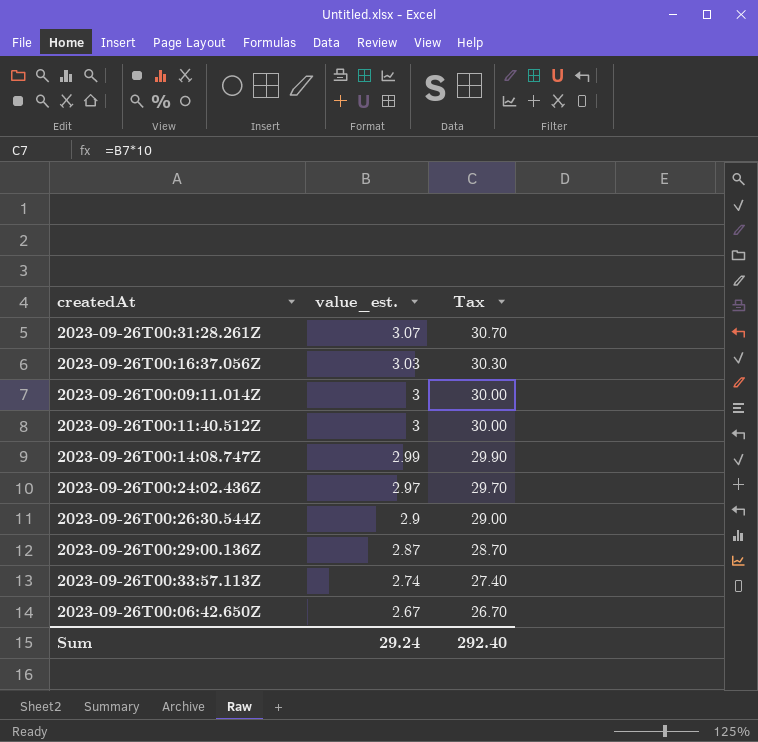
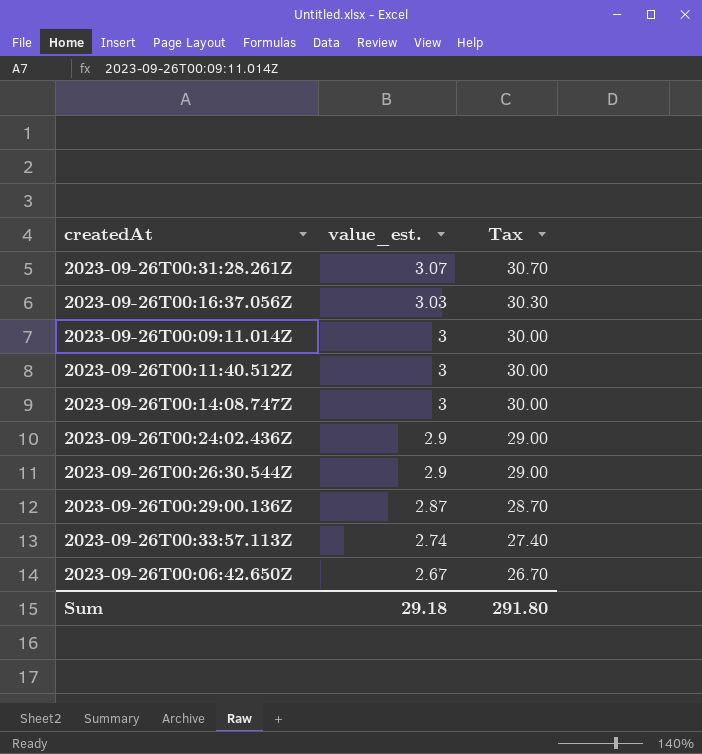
2023-09-26T00:14:08.747Z | value_est.: 2.99 -> 3
2023-09-26T00:14:08.747Z | Tax: 29.90 -> 30.00
2023-09-26T00:24:02.436Z | value_est.: 2.97 -> 2.9
2023-09-26T00:24:02.436Z | Tax: 29.70 -> 29.00
Sum | value_est.: 29.24 -> 29.18
Sum | Tax: 292.40 -> 291.80

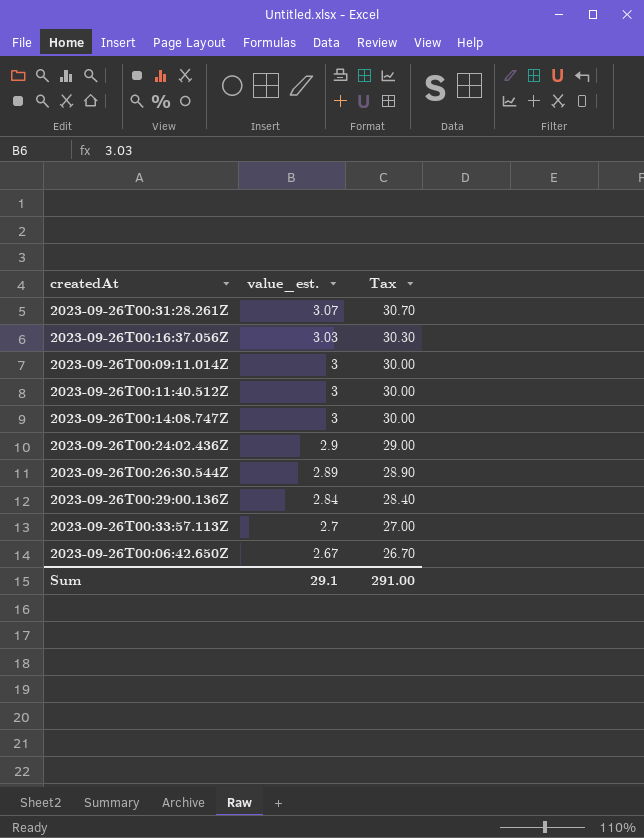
2023-09-26T00:26:30.544Z | value_est.: 2.9 -> 2.89
2023-09-26T00:26:30.544Z | Tax: 29.00 -> 28.90
2023-09-26T00:29:00.136Z | value_est.: 2.87 -> 2.84
2023-09-26T00:29:00.136Z | Tax: 28.70 -> 28.40
2023-09-26T00:33:57.113Z | value_est.: 2.74 -> 2.7
2023-09-26T00:33:57.113Z | Tax: 27.40 -> 27.00
Sum | value_est.: 29.18 -> 29.1
Sum | Tax: 291.80 -> 291.00

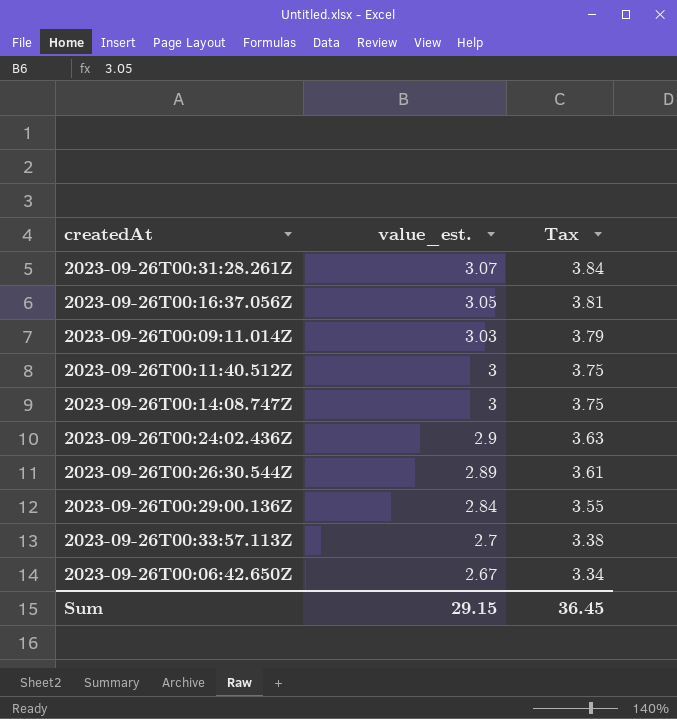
column Tax | formula: [value_est.] * 10 -> [value_est.] * 1.25
2023-09-26T00:16:37.056Z | value_est.: 3.03 -> 3.05
2023-09-26T00:09:11.014Z | value_est.: 3 -> 3.03
Sum | value_est.: 29.1 -> 29.15
Sum | Tax: 291.00 -> 36.45

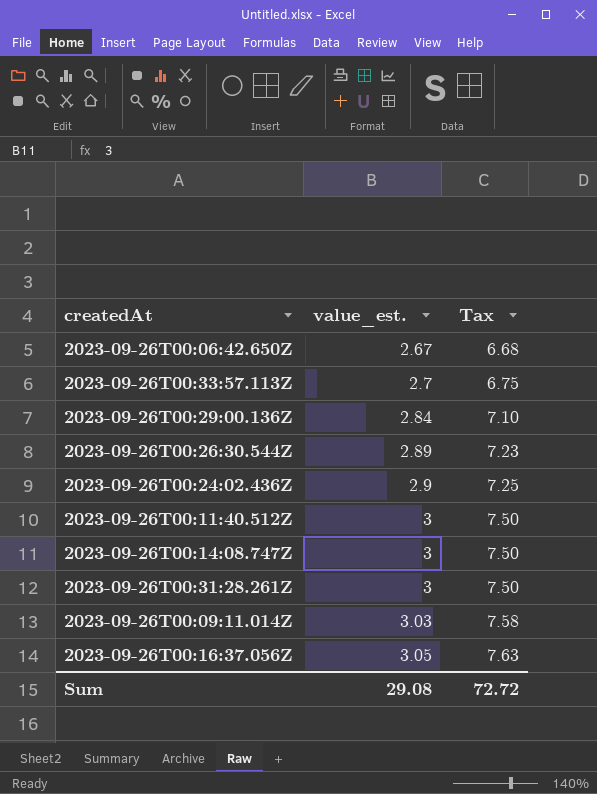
row order: value_est. descending -> value_est. ascending
column Tax | formula: [value_est.] * 1.25 -> [value_est.] * 2.5
2023-09-26T00:31:28.261Z | value_est.: 3.07 -> 3
Sum | value_est.: 29.15 -> 29.08
Sum | Tax: 36.45 -> 72.72

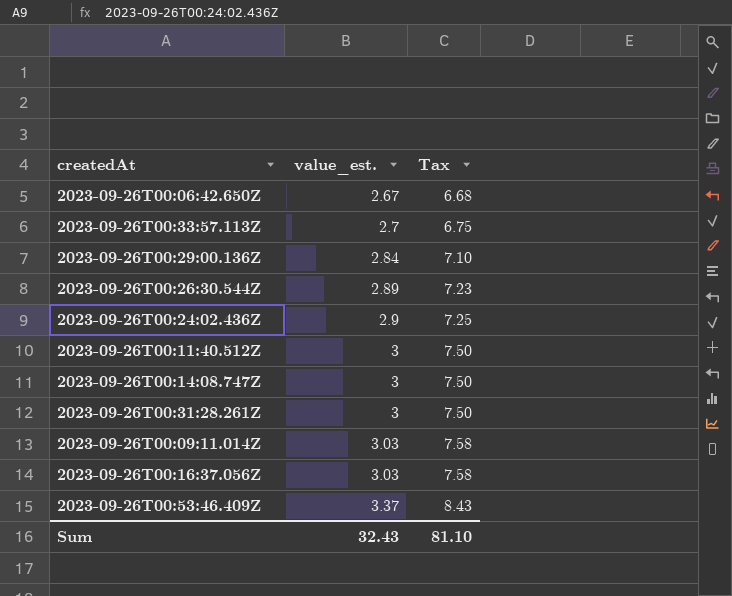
2023-09-26T00:16:37.056Z | value_est.: 3.05 -> 3.03
2023-09-26T00:16:37.056Z | Tax: 7.63 -> 7.58
row 2023-09-26T00:53:46.409Z: none -> 3.37 | 8.43
Sum | value_est.: 29.08 -> 32.43
Sum | Tax: 72.72 -> 81.10

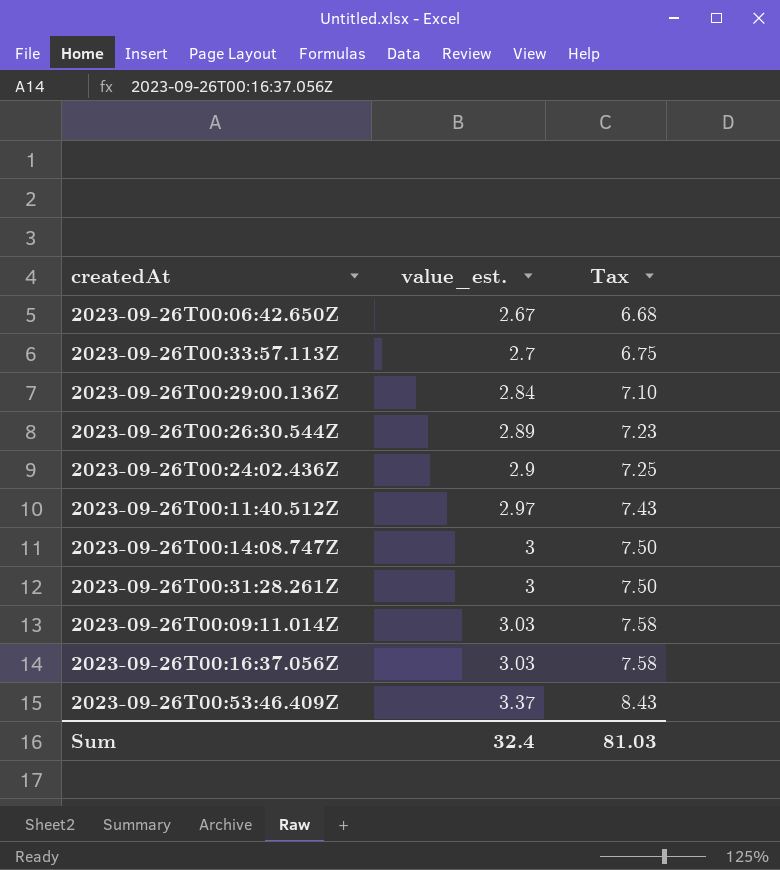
2023-09-26T00:11:40.512Z | value_est.: 3 -> 2.97
2023-09-26T00:11:40.512Z | Tax: 7.50 -> 7.43
Sum | value_est.: 32.43 -> 32.4
Sum | Tax: 81.10 -> 81.03

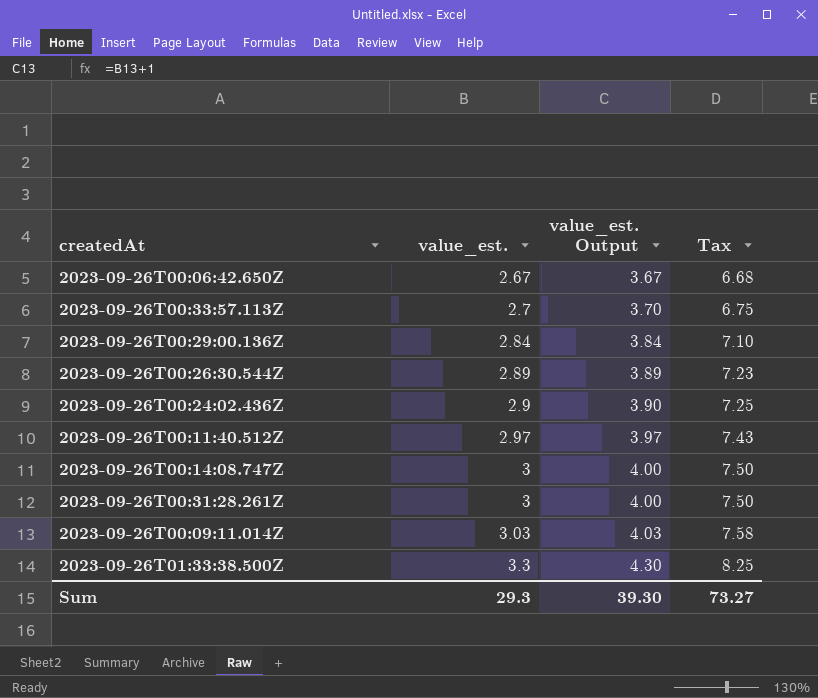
column value_est. Output | formula: none -> [value_est.] + 1
row 2023-09-26T00:16:37.056Z: 3.03 | 7.58 -> none
row 2023-09-26T00:53:46.409Z: 3.37 | 8.43 -> none
row 2023-09-26T01:33:38.500Z: none -> 3.3 | 4.30 | 8.25
Sum | value_est.: 32.4 -> 29.3
Sum | Tax: 81.03 -> 73.27

